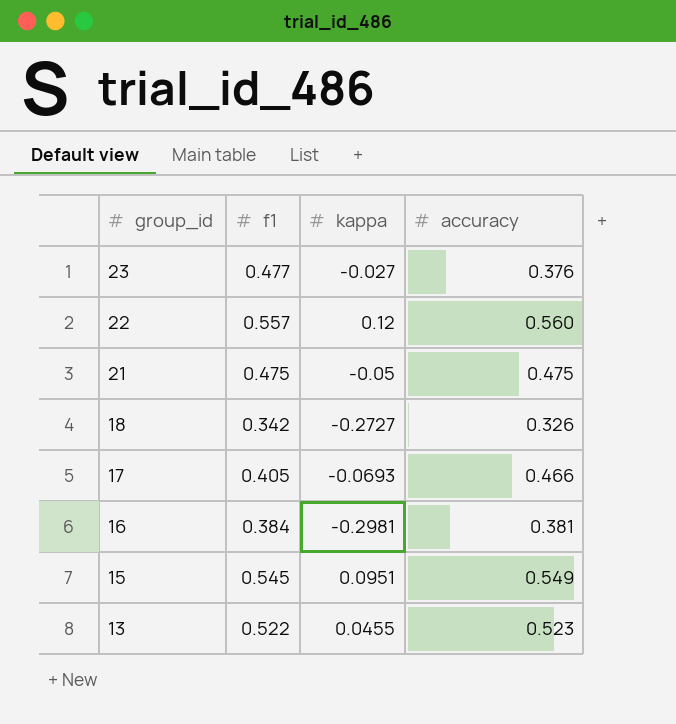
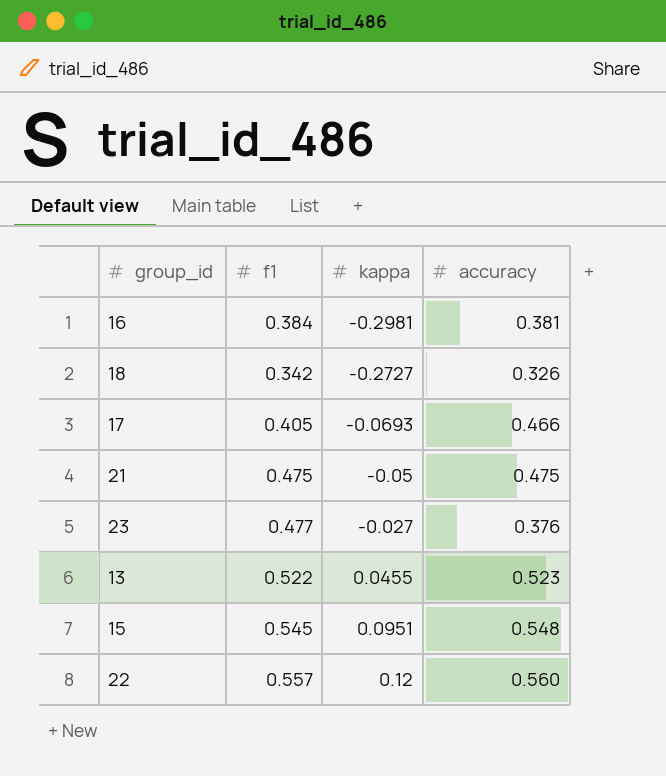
row order: group_id descending -> kappa ascending
15 | accuracy: 0.549 -> 0.548

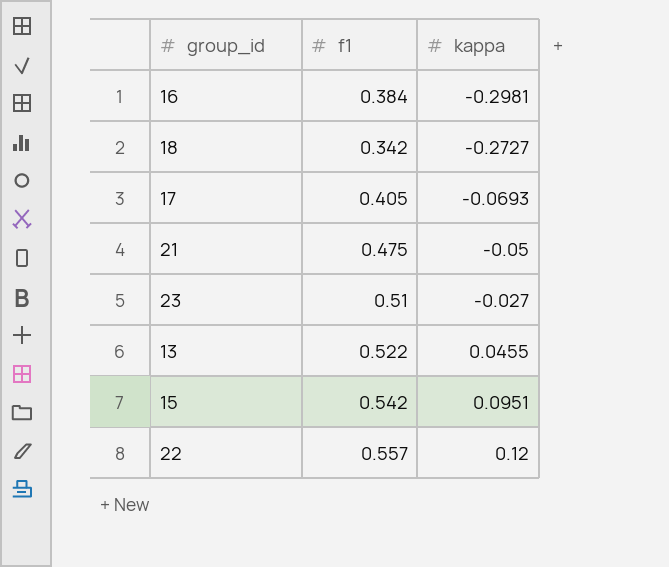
column accuracy | position: 4 -> none
23 | f1: 0.477 -> 0.51
15 | f1: 0.545 -> 0.542

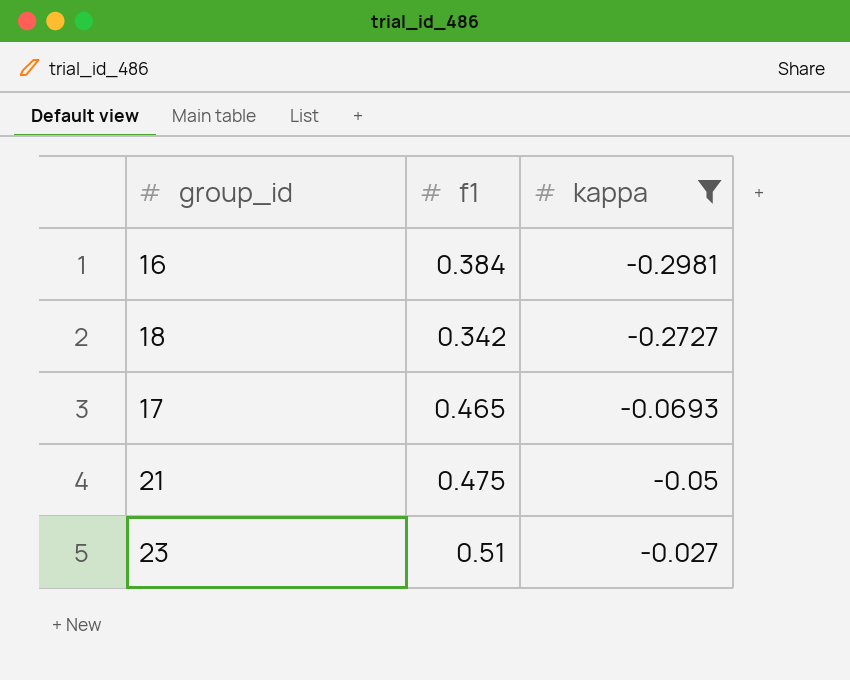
filter: none -> kappa <= -0.027
17 | f1: 0.405 -> 0.465

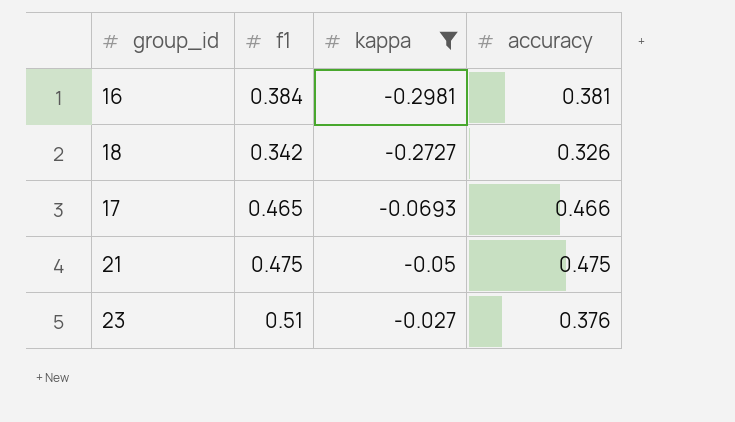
column accuracy | position: none -> 4

